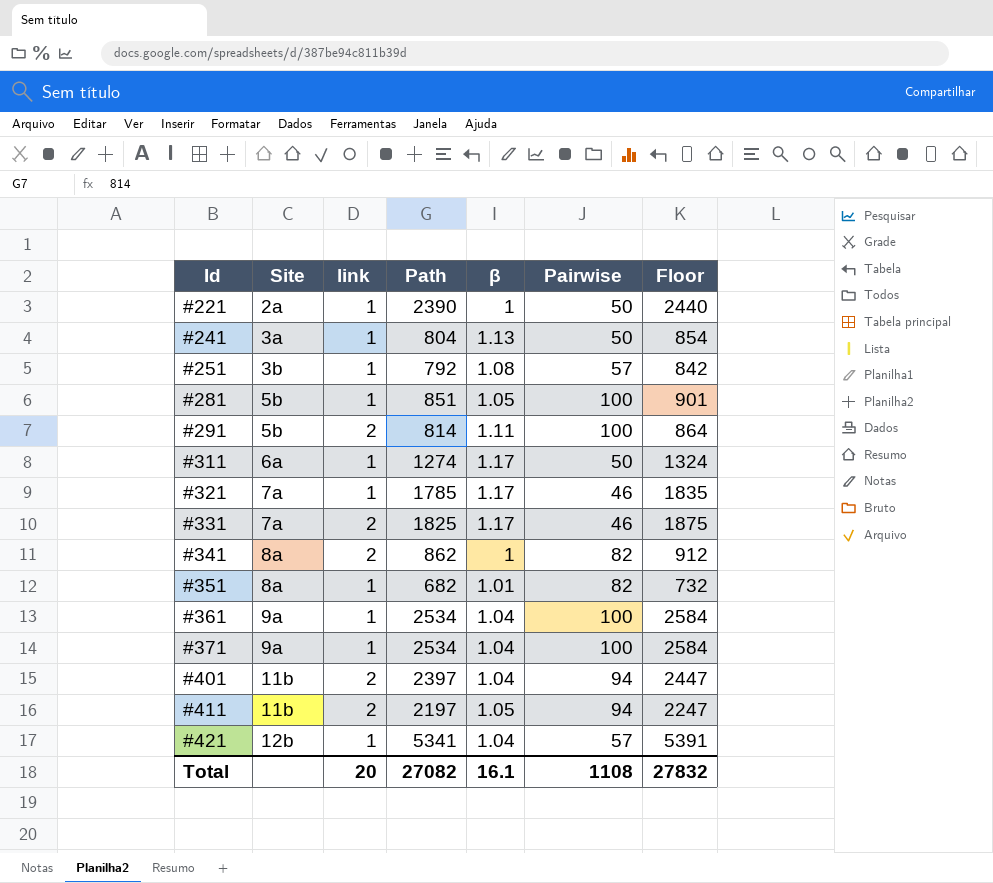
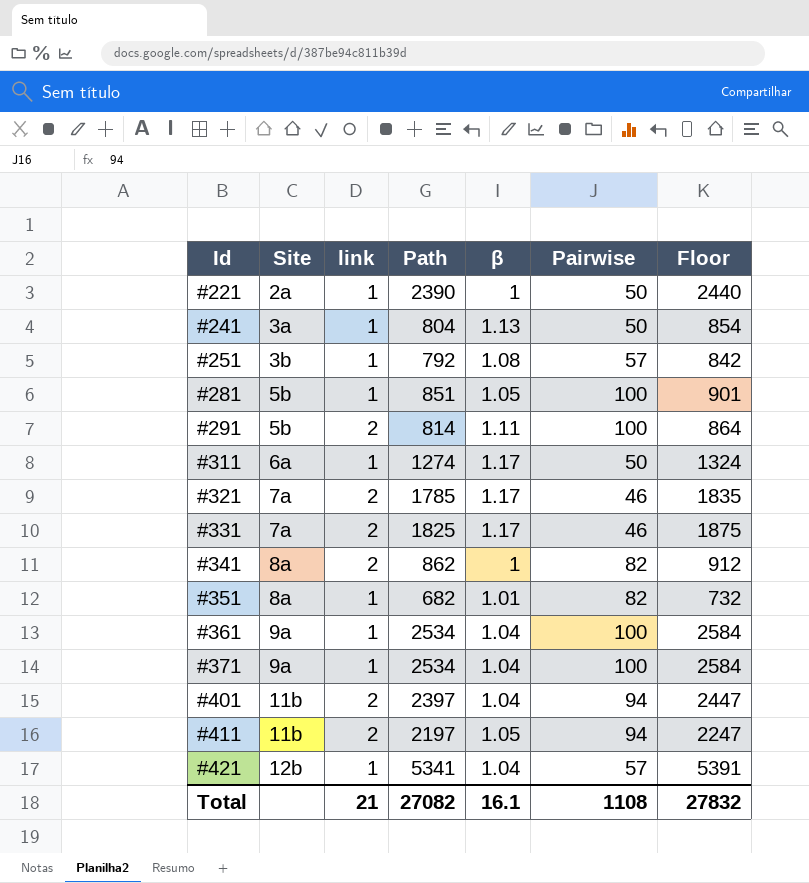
#321 | link: 1 -> 2
Total | link: 20 -> 21

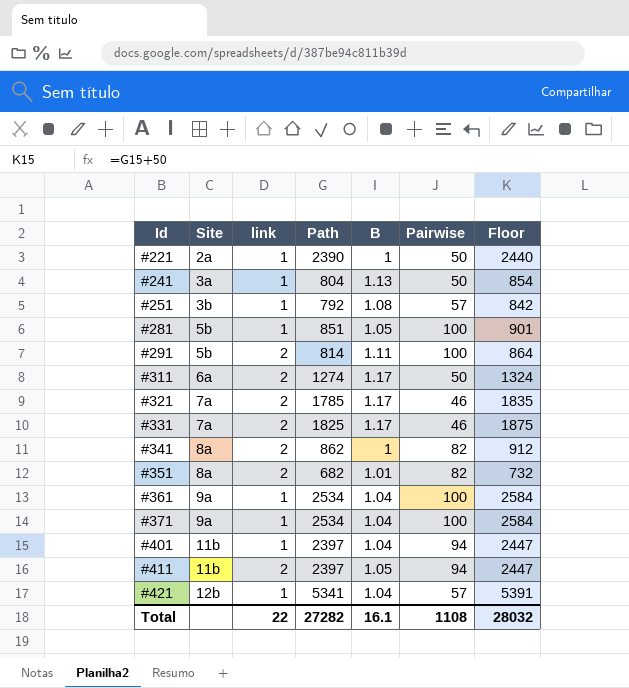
column name: β -> Β
#311 | link: 1 -> 2
#351 | link: 1 -> 2
#401 | link: 2 -> 1
#411 | Path: 2197 -> 2397
#411 | Floor: 2247 -> 2447
Total | link: 21 -> 22
Total | Path: 27082 -> 27282
Total | Floor: 27832 -> 28032

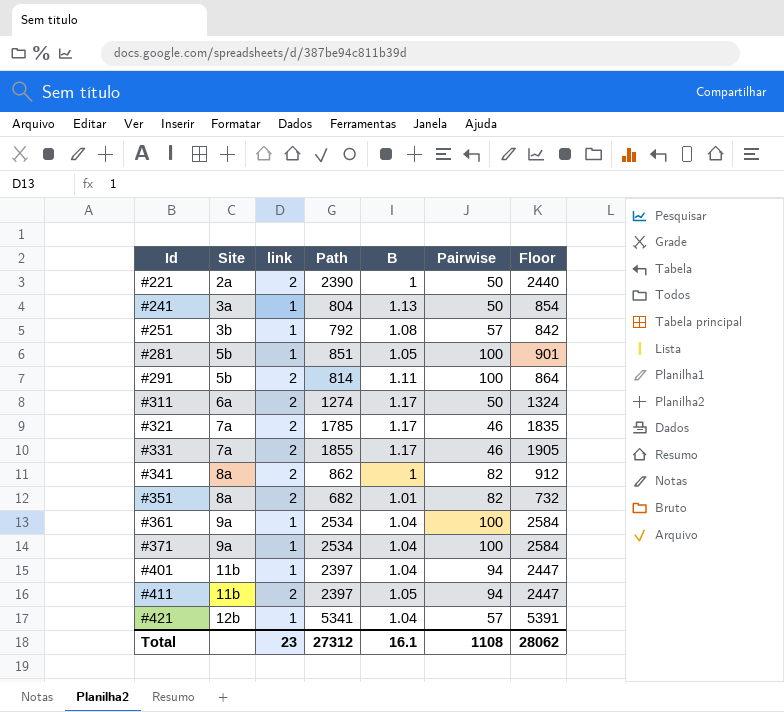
#221 | link: 1 -> 2
#331 | Path: 1825 -> 1855
#331 | Floor: 1875 -> 1905
Total | link: 22 -> 23
Total | Path: 27282 -> 27312
Total | Floor: 28032 -> 28062

